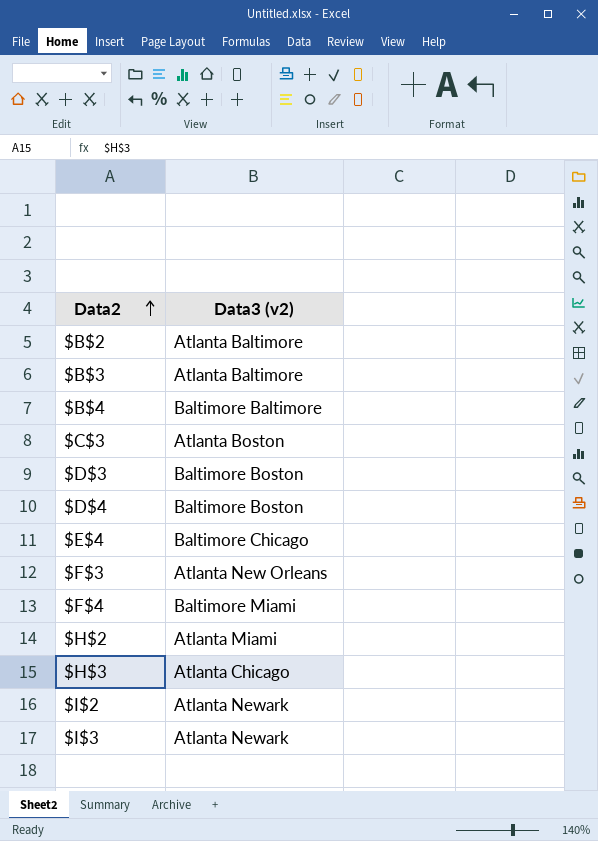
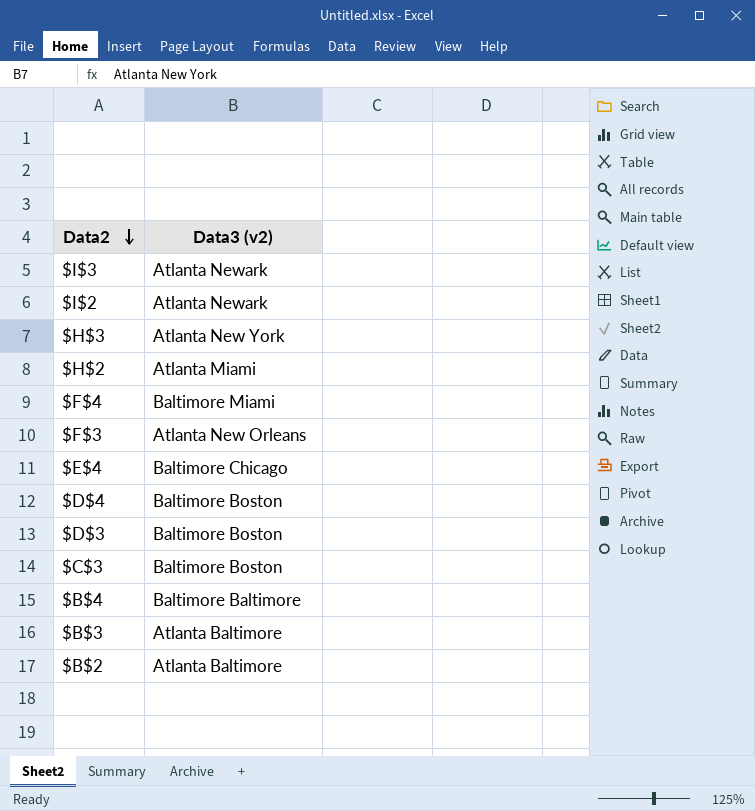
row order: Data2 ascending -> Data2 descending
$H$3 | Data3 (v2): Atlanta Chicago -> Atlanta New York
$C$3 | Data3 (v2): Atlanta Boston -> Baltimore Boston

